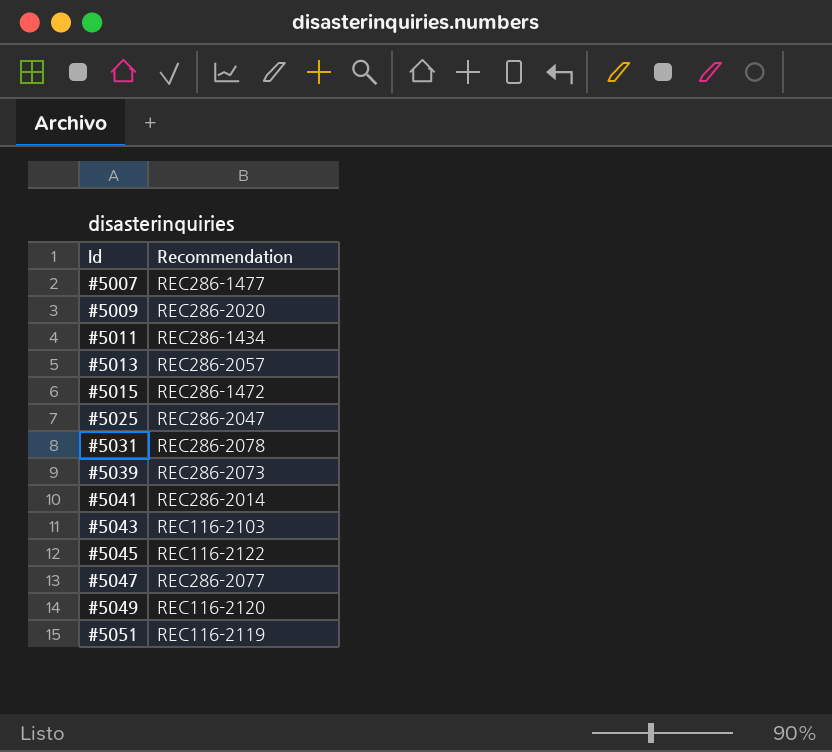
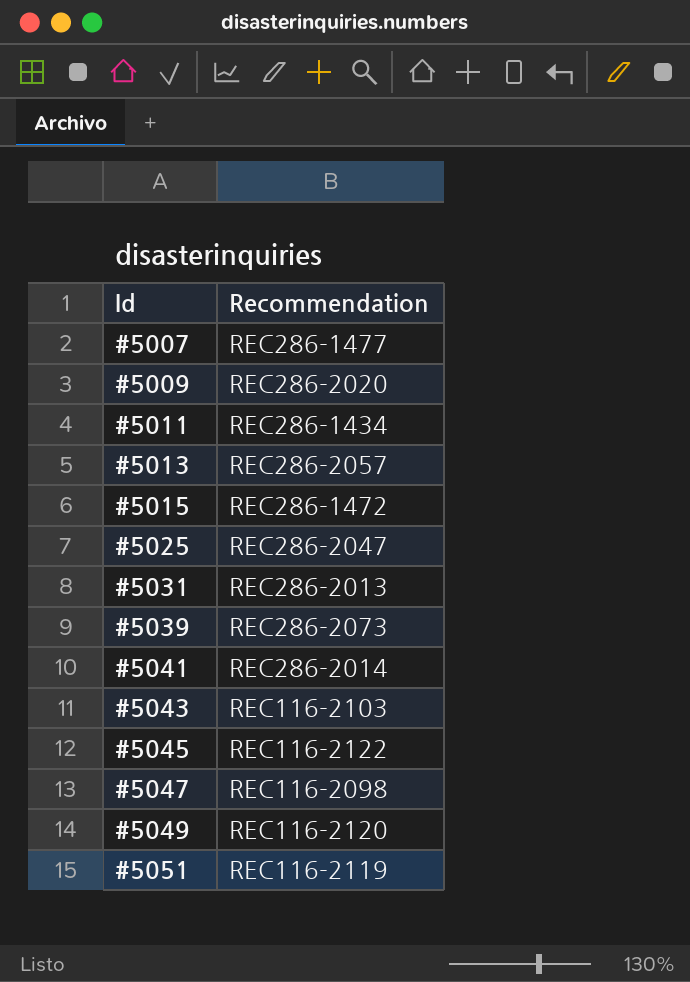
#5031 | Recommendation: REC286-2078 -> REC286-2013
#5047 | Recommendation: REC286-2077 -> REC116-2098

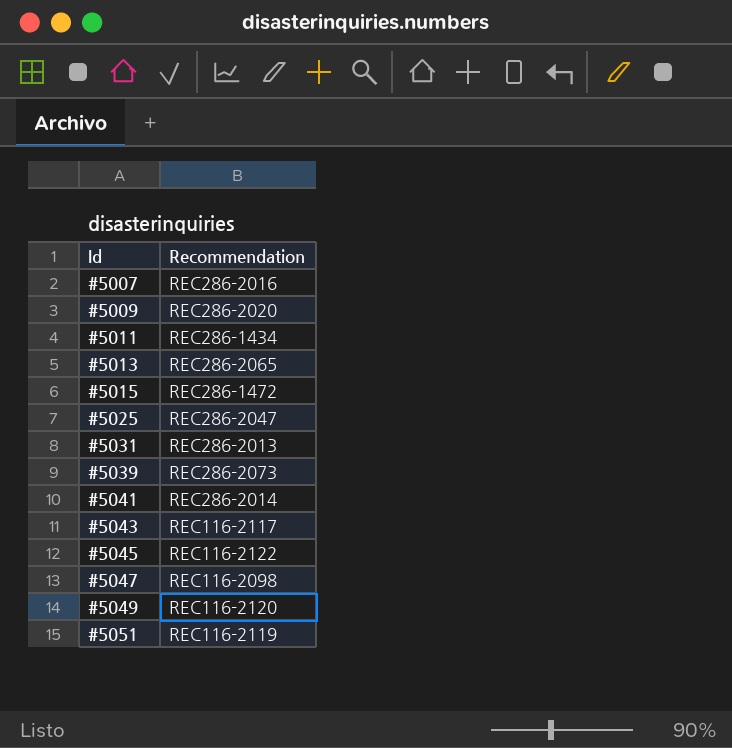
#5007 | Recommendation: REC286-1477 -> REC286-2016
#5013 | Recommendation: REC286-2057 -> REC286-2065
#5043 | Recommendation: REC116-2103 -> REC116-2117

